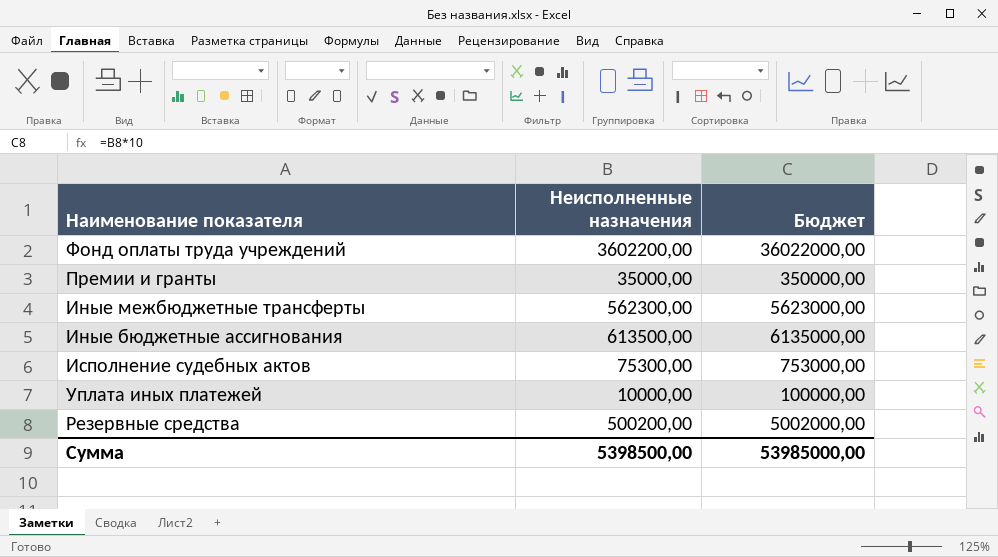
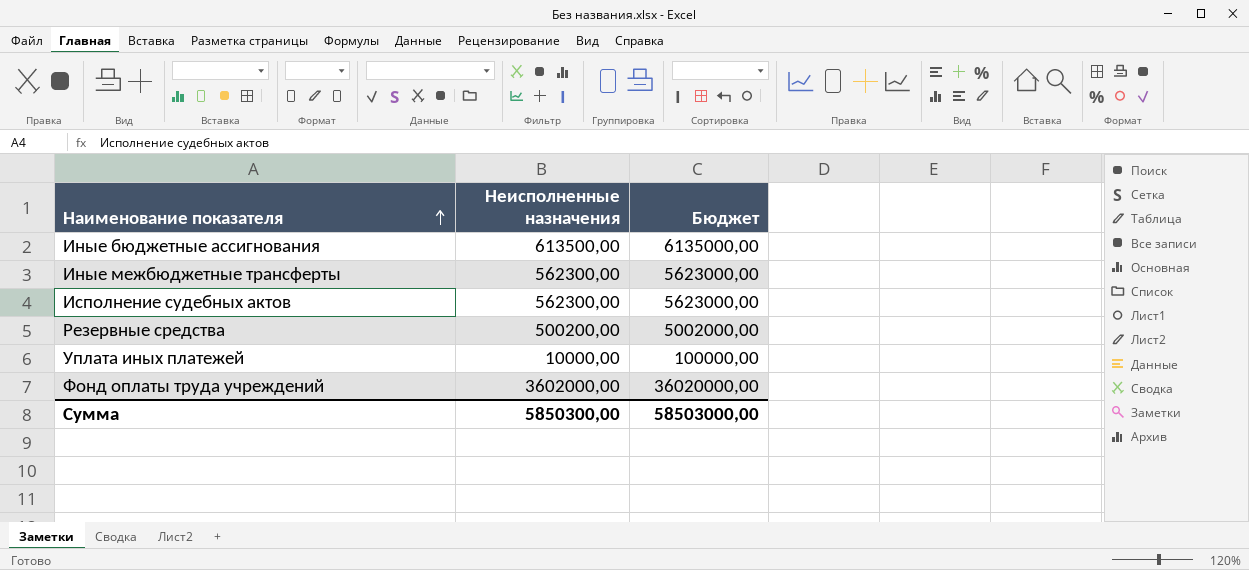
row order: none -> Наименование показателя ascending
row Премии и гранты: 35000,00 | 350000,00 -> none
Исполнение судебных актов | Неисполненные назначения: 75300,00 -> 562300,00
Исполнение судебных актов | Бюджет: 753000,00 -> 5623000,00
Фонд оплаты труда учреждений | Неисполненные назначения: 3602200,00 -> 3602000,00
Фонд оплаты труда учреждений | Бюджет: 36022000,00 -> 36020000,00
Сумма | Неисполненные назначения: 5398500,00 -> 5850300,00
Сумма | Бюджет: 53985000,00 -> 58503000,00

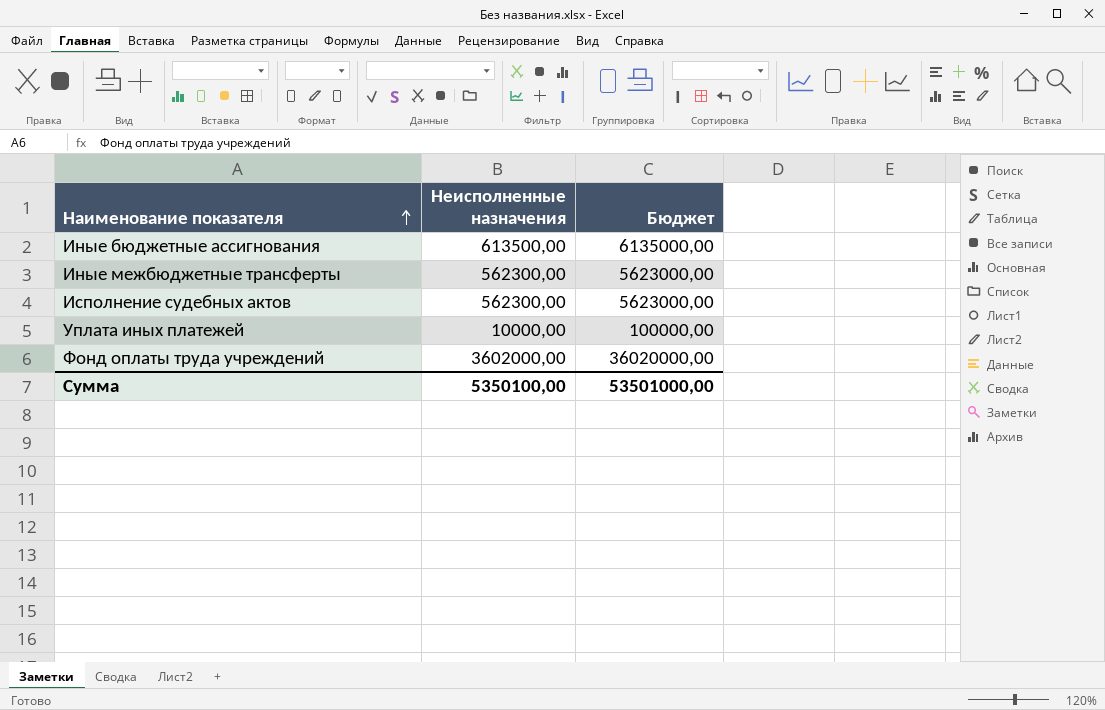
row Резервные средства: 500200,00 | 5002000,00 -> none
Сумма | Неисполненные назначения: 5850300,00 -> 5350100,00
Сумма | Бюджет: 58503000,00 -> 53501000,00

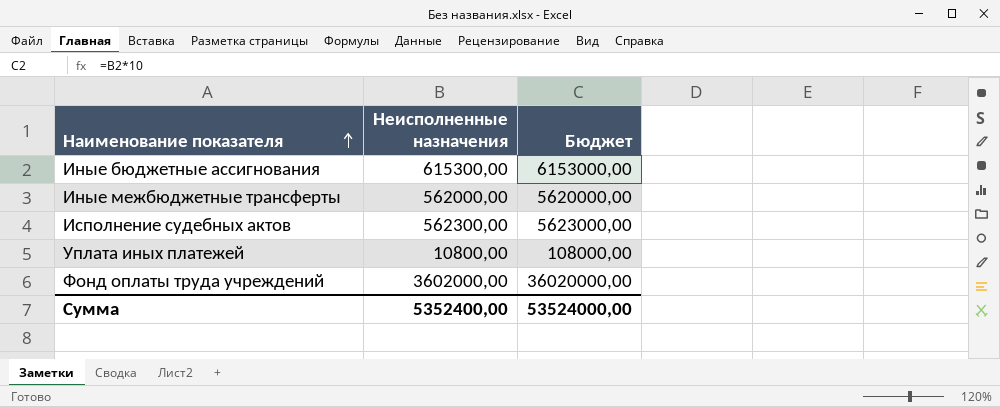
Иные бюджетные ассигнования | Неисполненные назначения: 613500,00 -> 615300,00
Иные бюджетные ассигнования | Бюджет: 6135000,00 -> 6153000,00
Иные межбюджетные трансферты | Неисполненные назначения: 562300,00 -> 562000,00
Иные межбюджетные трансферты | Бюджет: 5623000,00 -> 5620000,00
Уплата иных платежей | Неисполненные назначения: 10000,00 -> 10800,00
Уплата иных платежей | Бюджет: 100000,00 -> 108000,00
Сумма | Неисполненные назначения: 5350100,00 -> 5352400,00
Сумма | Бюджет: 53501000,00 -> 53524000,00

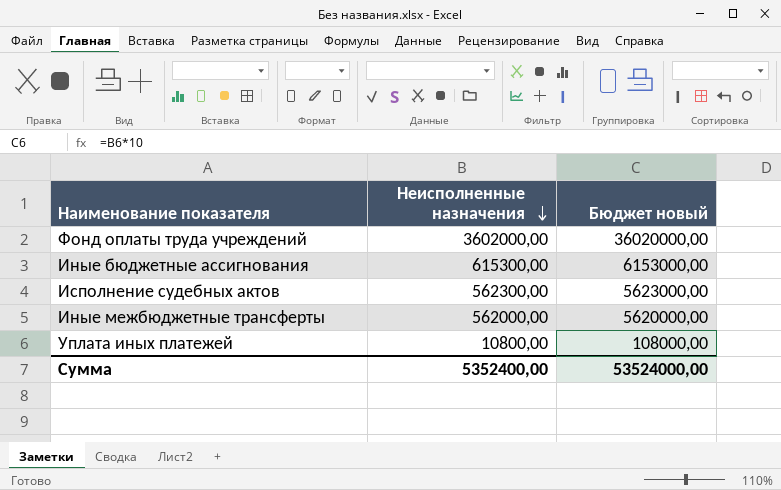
row order: Наименование показателя ascending -> Неисполненные назначения descending
column name: Бюджет -> Бюджет новый

